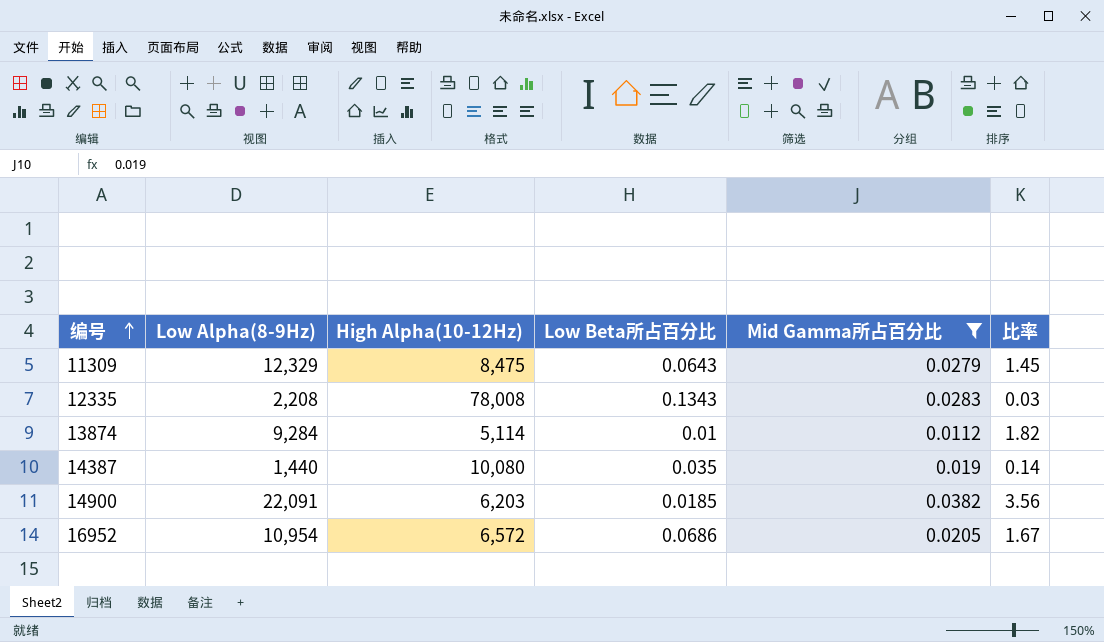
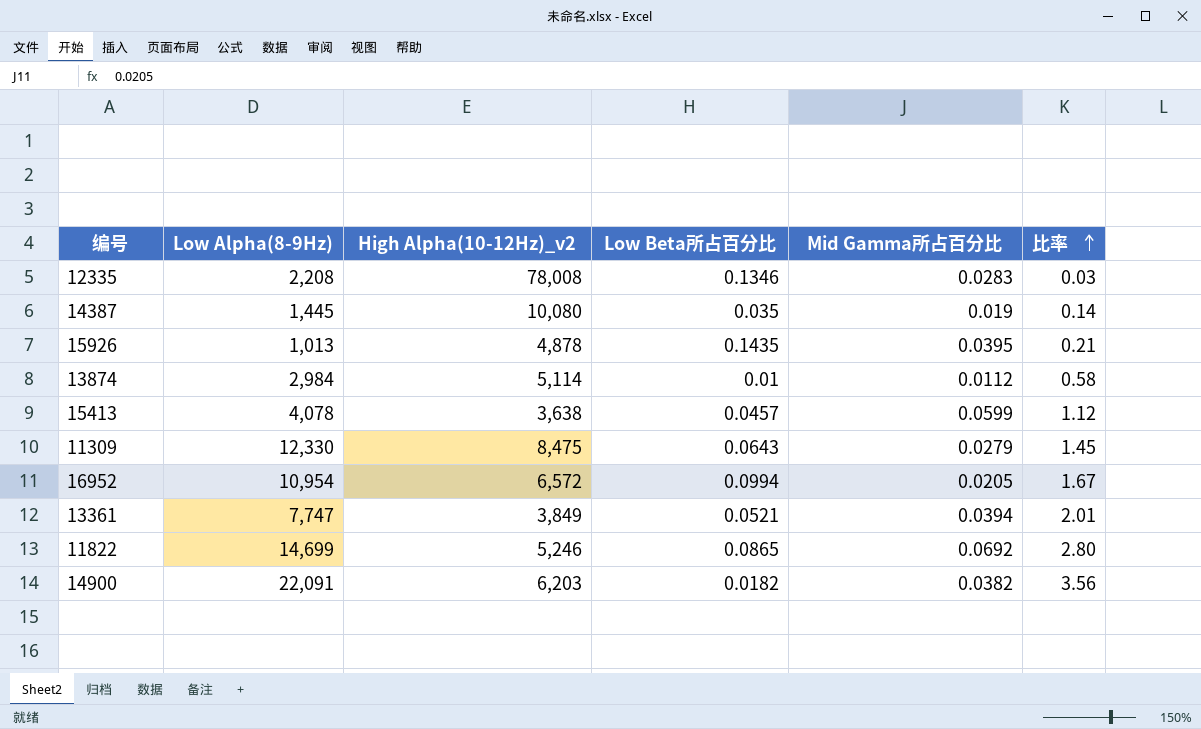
filter: Mid Gamma所占百分比 <= 0.0382 -> none
row order: 编号 ascending -> 比率 ascending
column name: High Alpha(10-12Hz) -> High Alpha(10-12Hz)_v2
12335 | Low Beta所占百分比: 0.1343 -> 0.1346
14387 | Low Alpha(8-9Hz): 1,440 -> 1,445
13874 | Low Alpha(8-9Hz): 9,284 -> 2,984
13874 | 比率: 1.82 -> 0.58
11309 | Low Alpha(8-9Hz): 12,329 -> 12,330
16952 | Low Beta所占百分比: 0.0686 -> 0.0994
14900 | Low Beta所占百分比: 0.0185 -> 0.0182

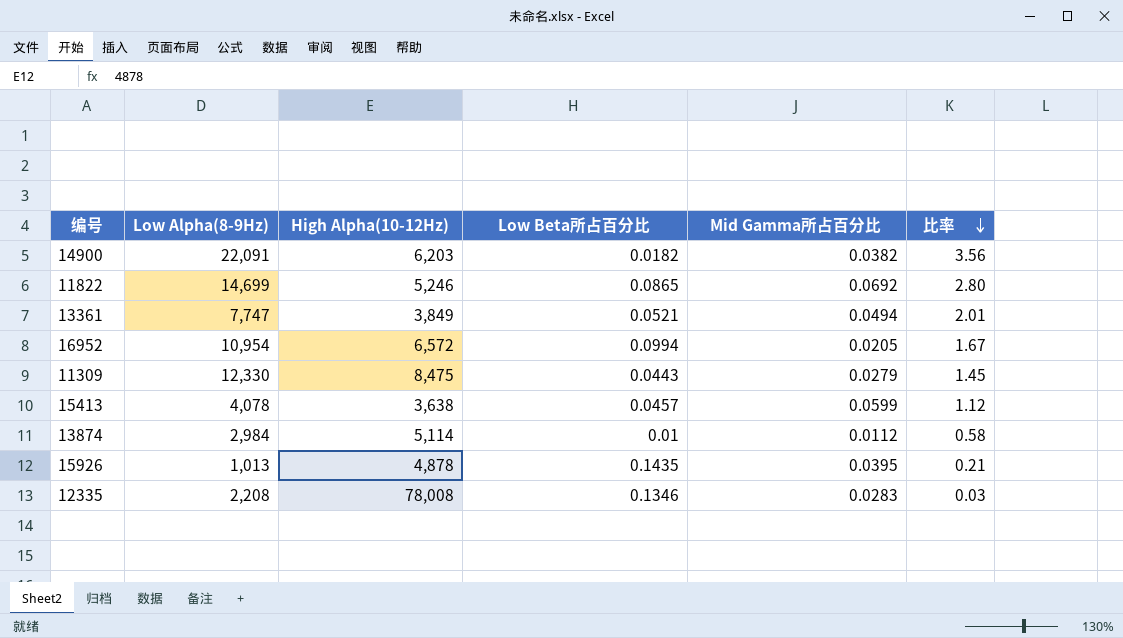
row order: 比率 ascending -> 比率 descending
column name: High Alpha(10-12Hz)_v2 -> High Alpha(10-12Hz)
row 14387: 1,445 | 10,080 | 0.035 | 0.019 | 0.14 -> none
13361 | Mid Gamma所占百分比: 0.0394 -> 0.0494
11309 | Low Beta所占百分比: 0.0643 -> 0.0443

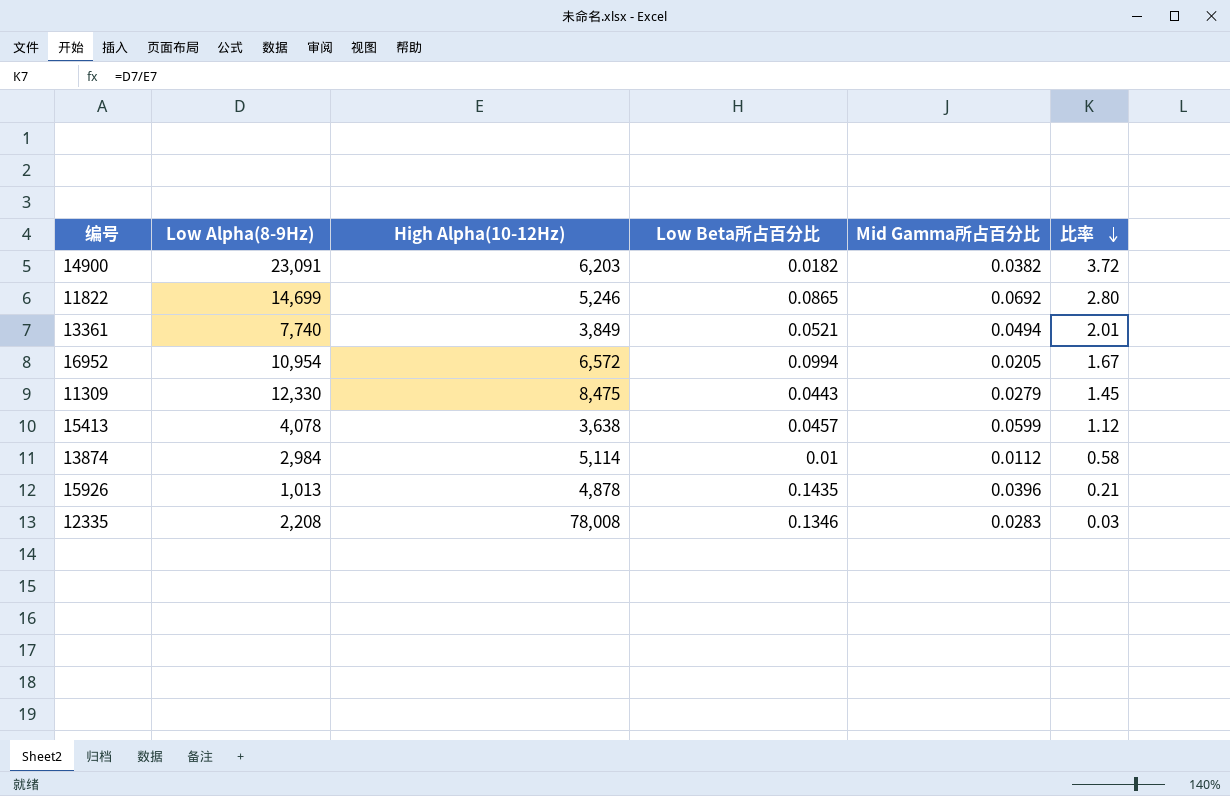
14900 | Low Alpha(8-9Hz): 22,091 -> 23,091
14900 | 比率: 3.56 -> 3.72
13361 | Low Alpha(8-9Hz): 7,747 -> 7,740
15926 | Mid Gamma所占百分比: 0.0395 -> 0.0396

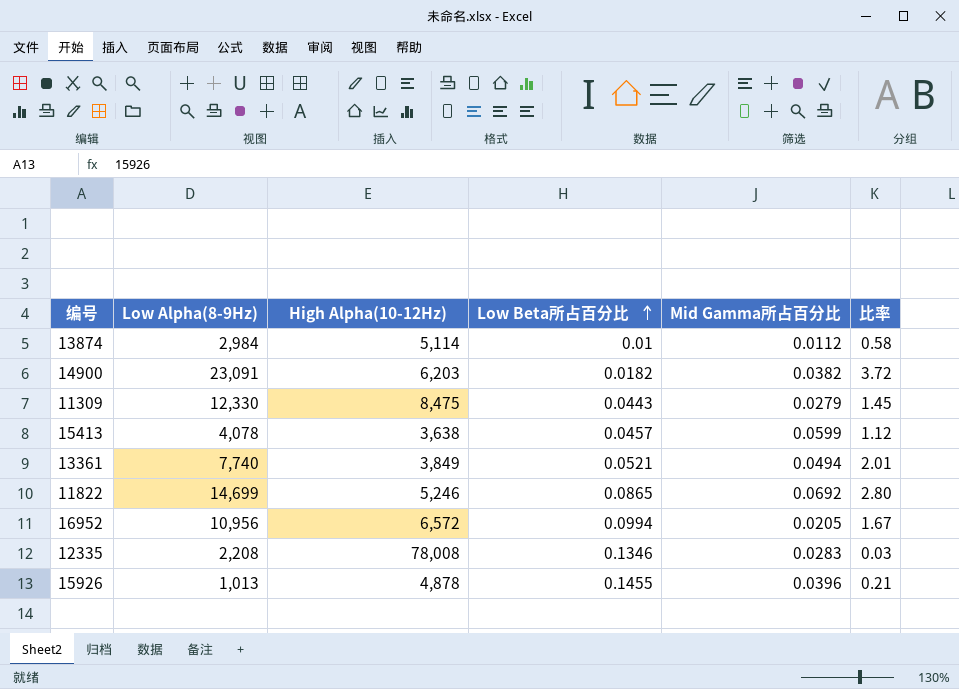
row order: 比率 descending -> Low Beta所占百分比 ascending
16952 | Low Alpha(8-9Hz): 10,954 -> 10,956
15926 | Low Beta所占百分比: 0.1435 -> 0.1455

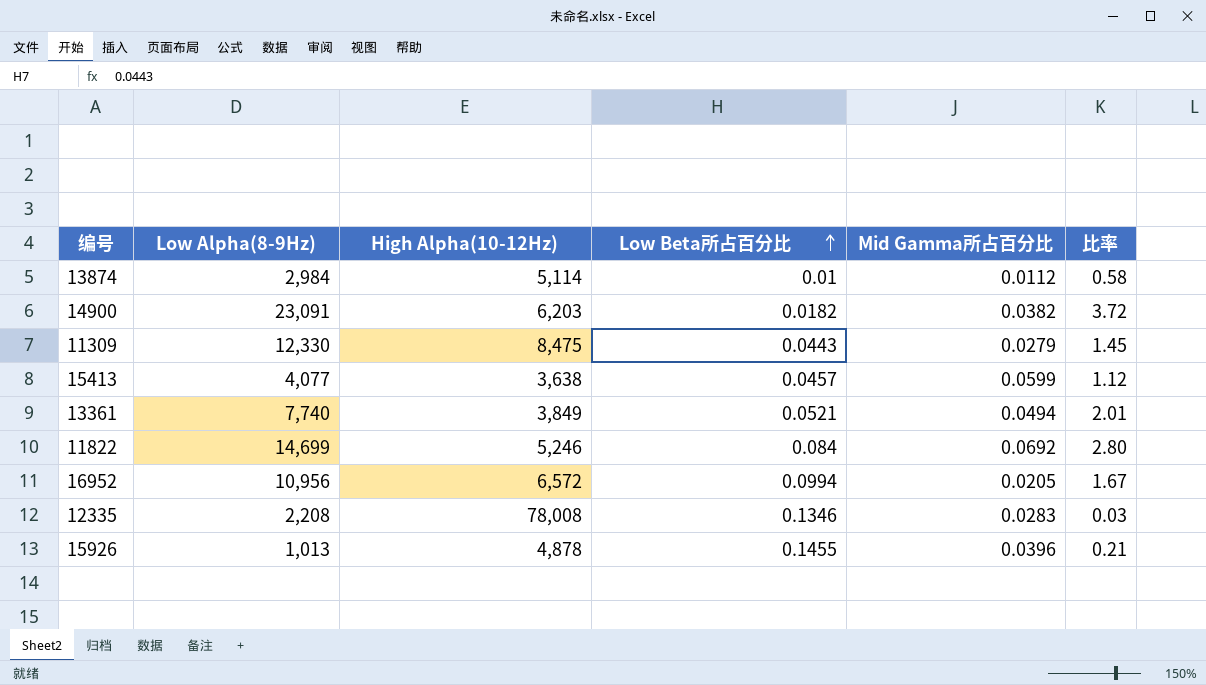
15413 | Low Alpha(8-9Hz): 4,078 -> 4,077
11822 | Low Beta所占百分比: 0.0865 -> 0.084

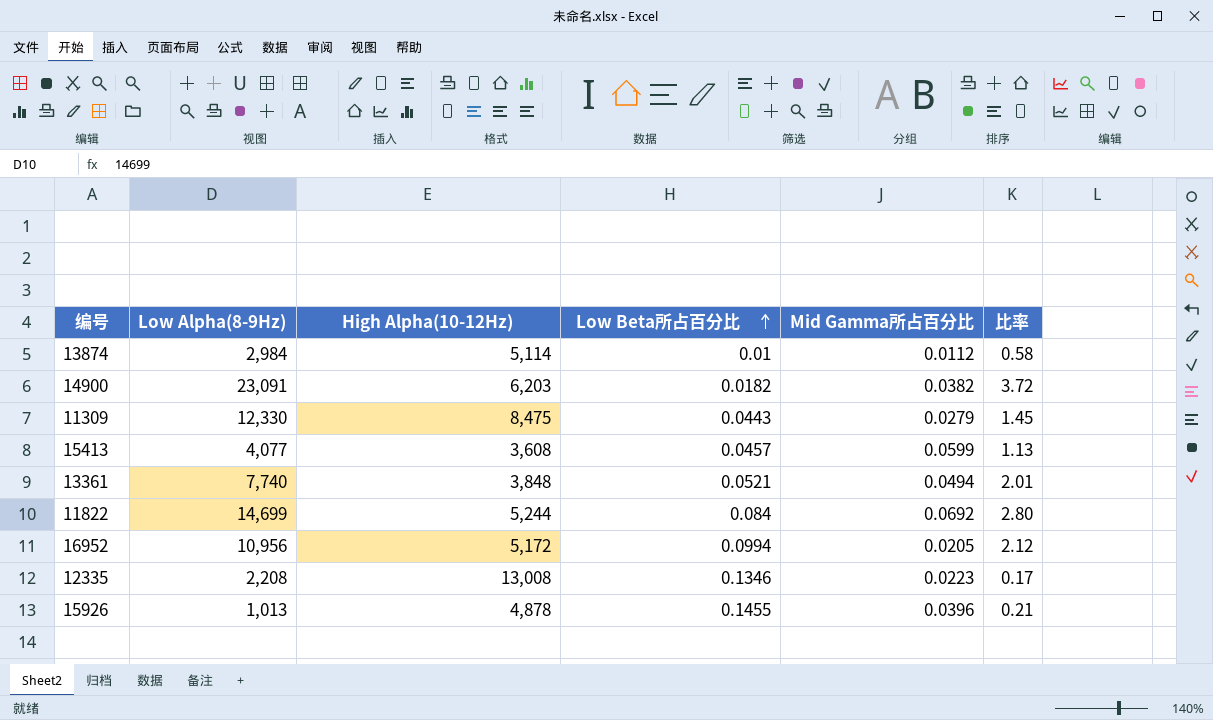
15413 | High Alpha(10-12Hz): 3,638 -> 3,608
15413 | 比率: 1.12 -> 1.13
13361 | High Alpha(10-12Hz): 3,849 -> 3,848
11822 | High Alpha(10-12Hz): 5,246 -> 5,244
16952 | High Alpha(10-12Hz): 6,572 -> 5,172
16952 | 比率: 1.67 -> 2.12
12335 | High Alpha(10-12Hz): 78,008 -> 13,008
12335 | Mid Gamma所占百分比: 0.0283 -> 0.0223
12335 | 比率: 0.03 -> 0.17

